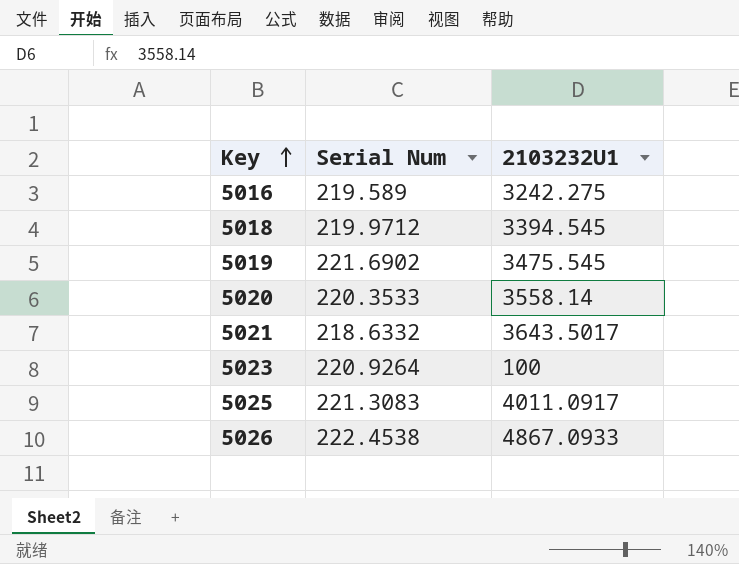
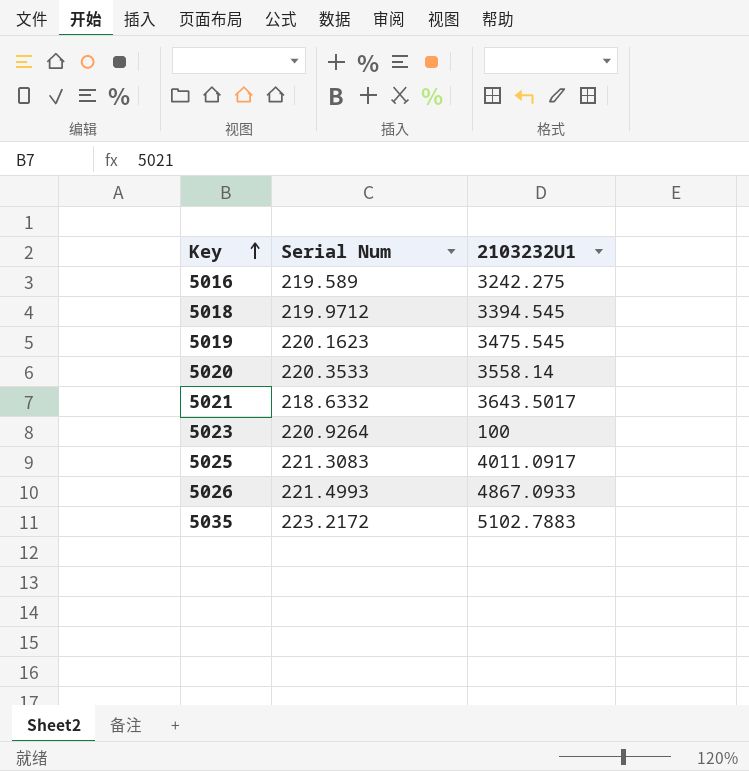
5019 | Serial Num: 221.6902 -> 220.1623
5026 | Serial Num: 222.4538 -> 221.4993
row 5035: none -> 223.2172 | 5102.7883

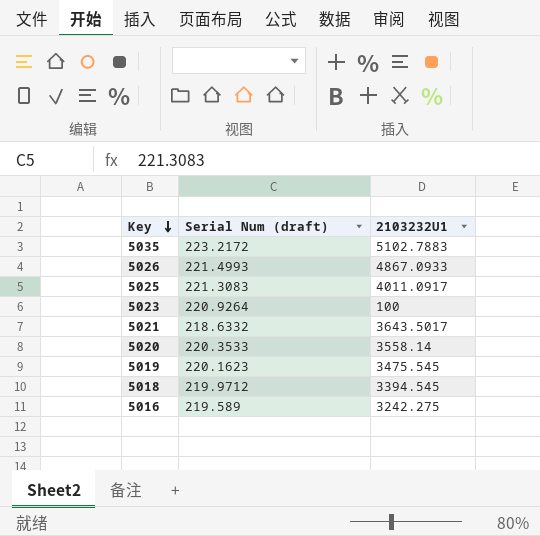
row order: Key ascending -> Key descending
column name: Serial Num -> Serial Num (draft)

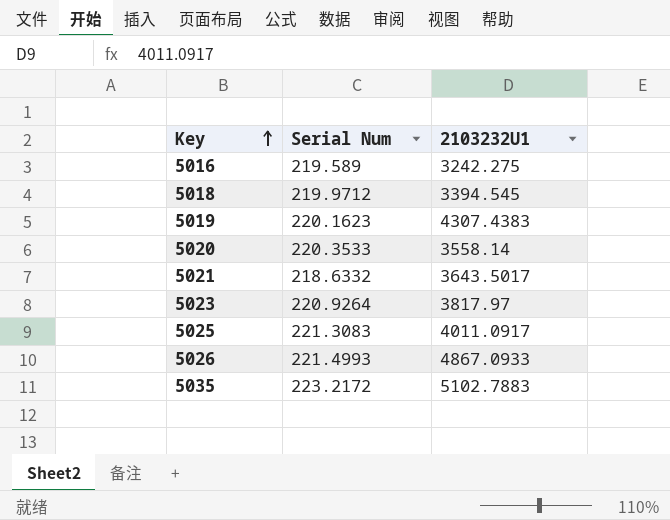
row order: Key descending -> Key ascending
column name: Serial Num (draft) -> Serial Num
5019 | 2103232U1: 3475.545 -> 4307.4383
5023 | 2103232U1: 100 -> 3817.97

